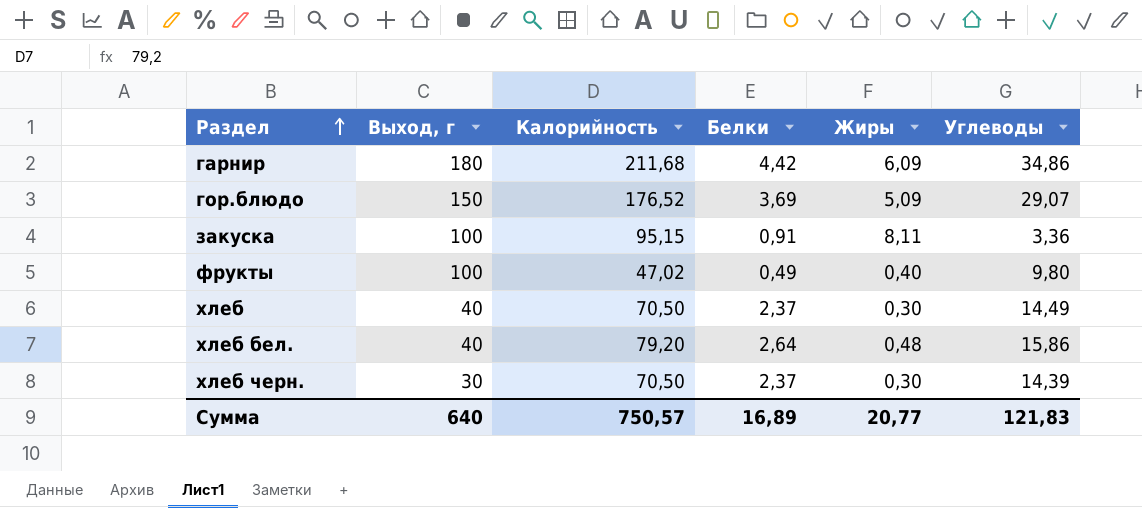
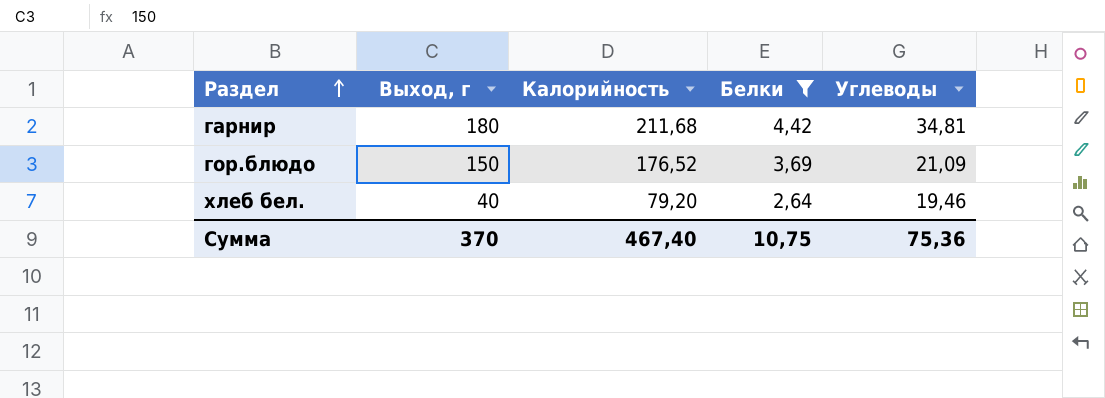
filter: none -> Белки >= 2,64
column Жиры | position: 5 -> none
гарнир | Углеводы: 34,86 -> 34,81
гор.блюдо | Углеводы: 29,07 -> 21,09
хлеб бел. | Углеводы: 15,86 -> 19,46
Сумма | Выход, г: 640 -> 370
Сумма | Калорийность: 750,57 -> 467,40
Сумма | Белки: 16,89 -> 10,75
Сумма | Углеводы: 121,83 -> 75,36

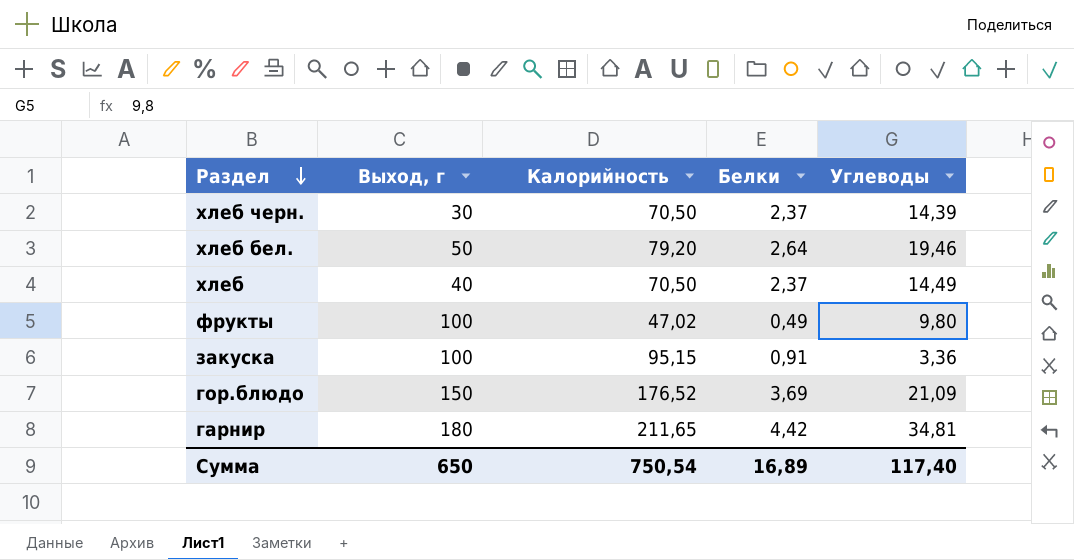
filter: Белки >= 2,64 -> none
row order: Раздел ascending -> Раздел descending
хлеб бел. | Выход, г: 40 -> 50
гарнир | Калорийность: 211,68 -> 211,65
Сумма | Выход, г: 370 -> 650
Сумма | Калорийность: 467,40 -> 750,54
Сумма | Белки: 10,75 -> 16,89
Сумма | Углеводы: 75,36 -> 117,40

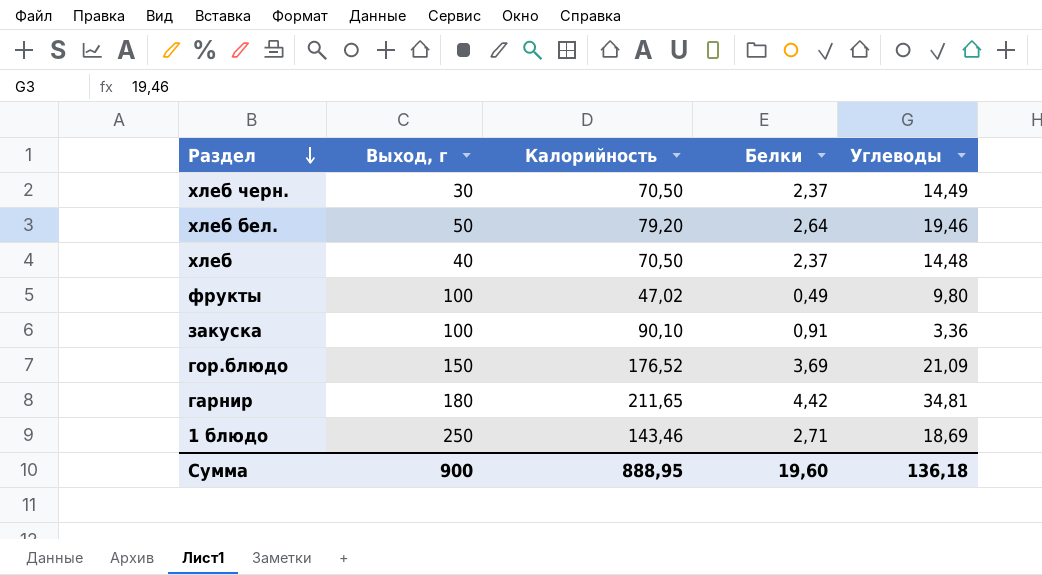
хлеб черн. | Углеводы: 14,39 -> 14,49
хлеб | Углеводы: 14,49 -> 14,48
закуска | Калорийность: 95,15 -> 90,10
row 1 блюдо: none -> 250 | 143,46 | 2,71 | 18,69
Сумма | Выход, г: 650 -> 900
Сумма | Калорийность: 750,54 -> 888,95
Сумма | Белки: 16,89 -> 19,60
Сумма | Углеводы: 117,40 -> 136,18

